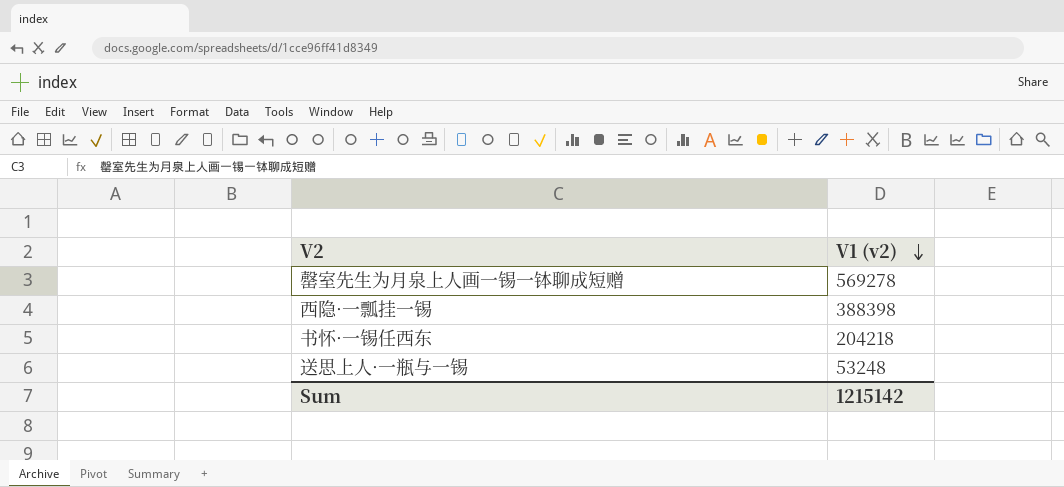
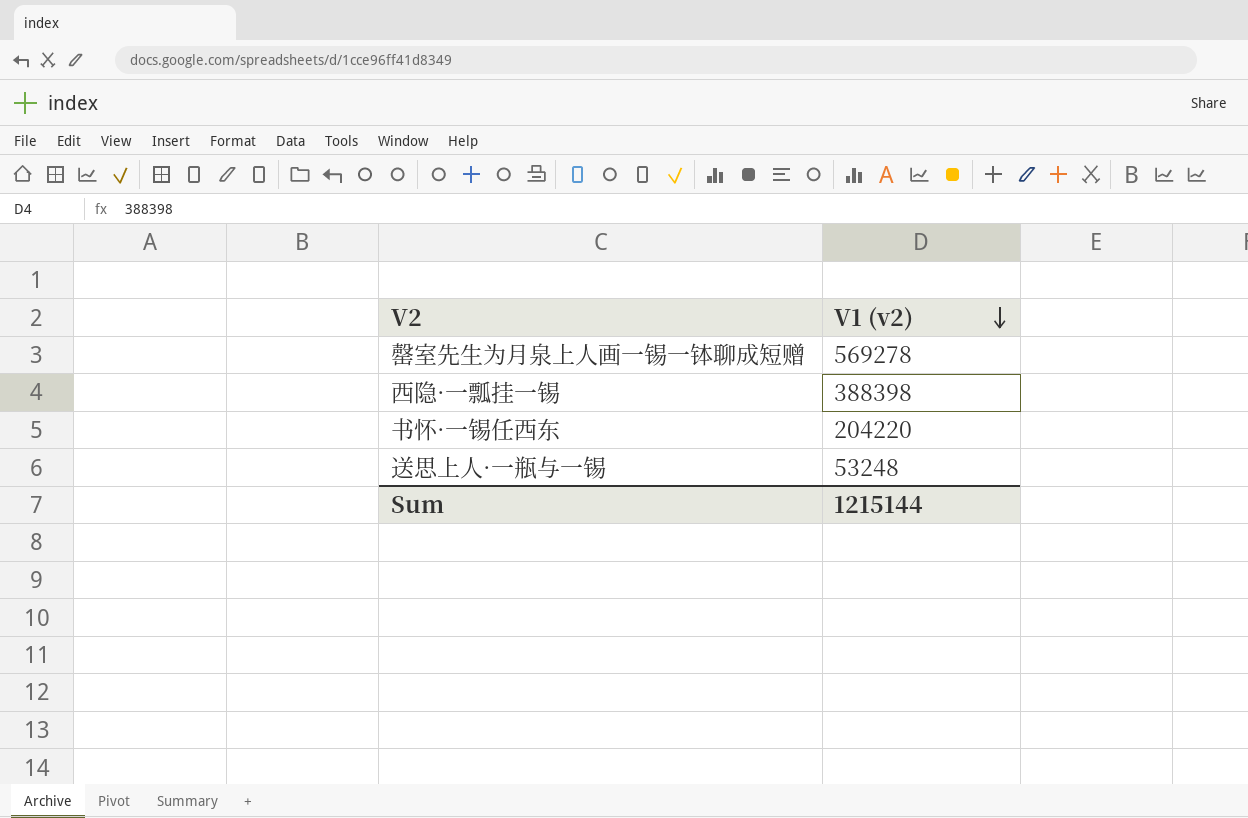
书怀·一锡任西东 | V1 (v2): 204218 -> 204220
Sum | V1 (v2): 1215142 -> 1215144

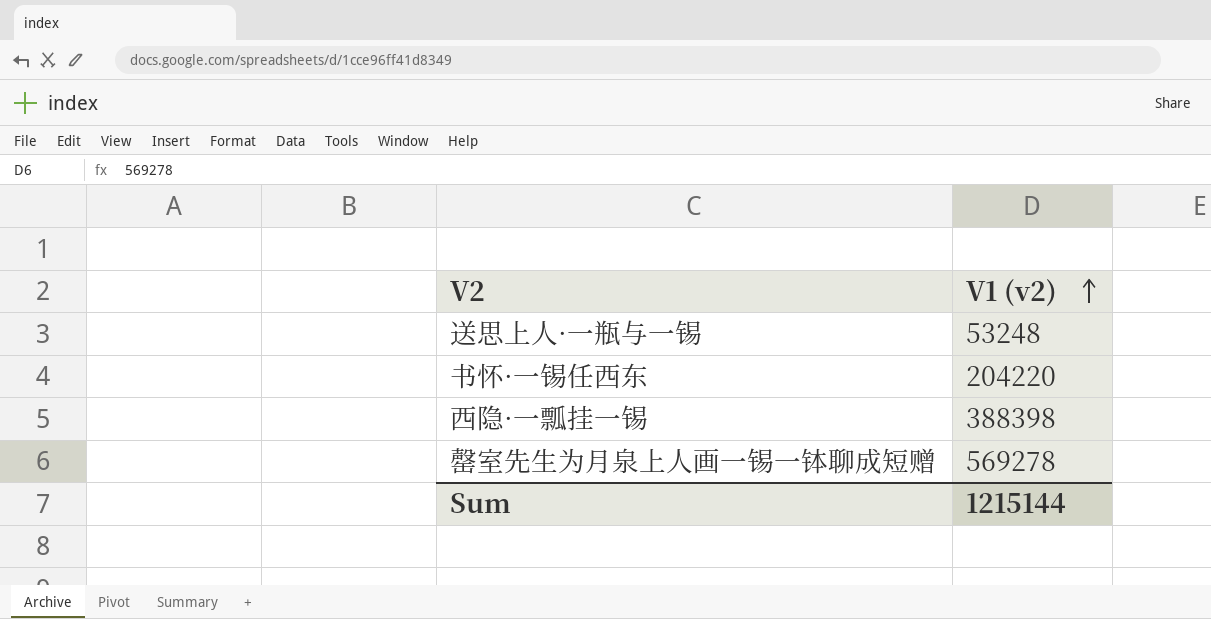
row order: V1 (v2) descending -> V1 (v2) ascending

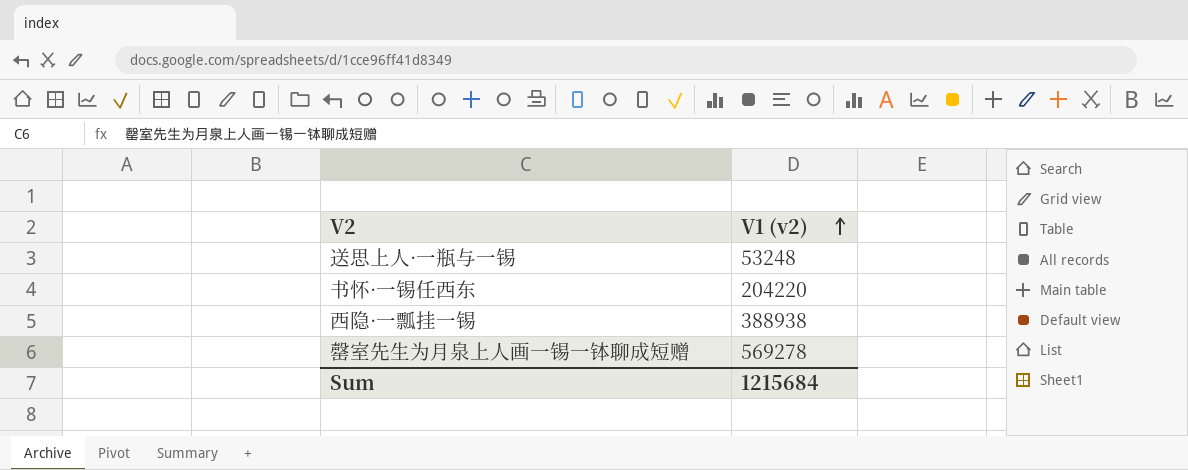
西隐·一瓢挂一锡 | V1 (v2): 388398 -> 388938
Sum | V1 (v2): 1215144 -> 1215684

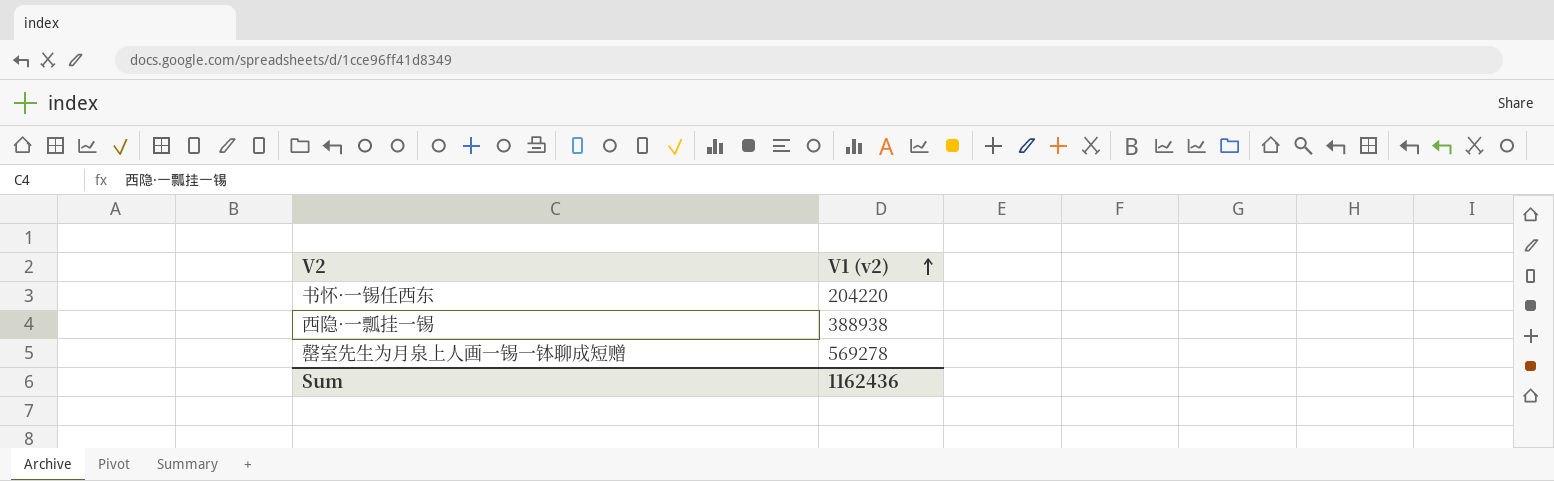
row 送思上人·一瓶与一锡: 53248 -> none
Sum | V1 (v2): 1215684 -> 1162436

